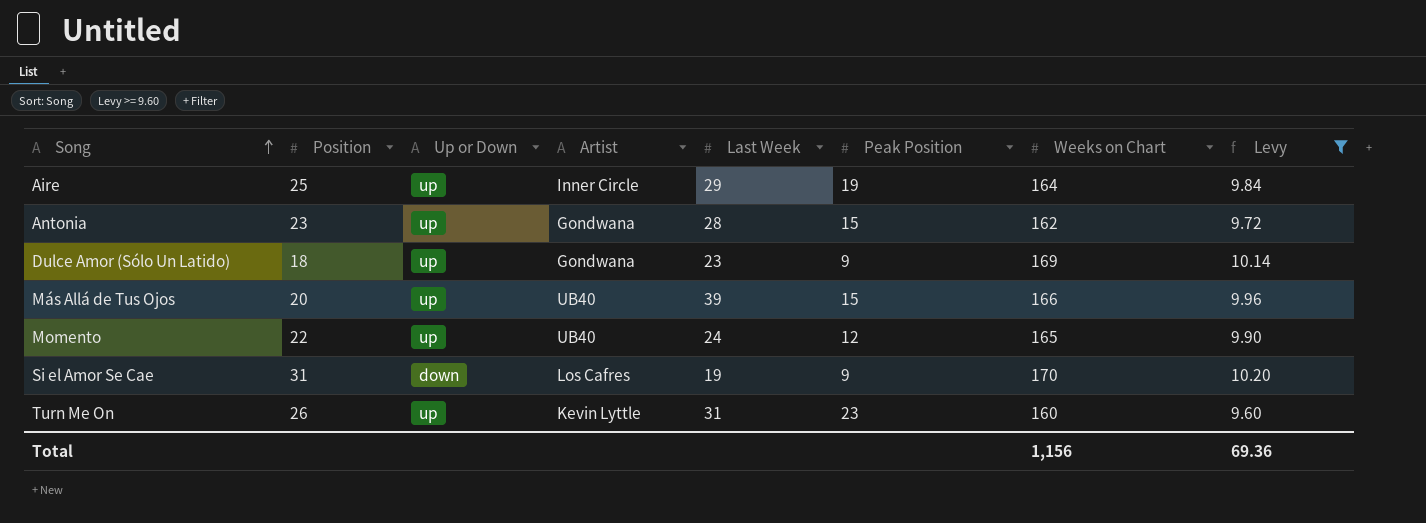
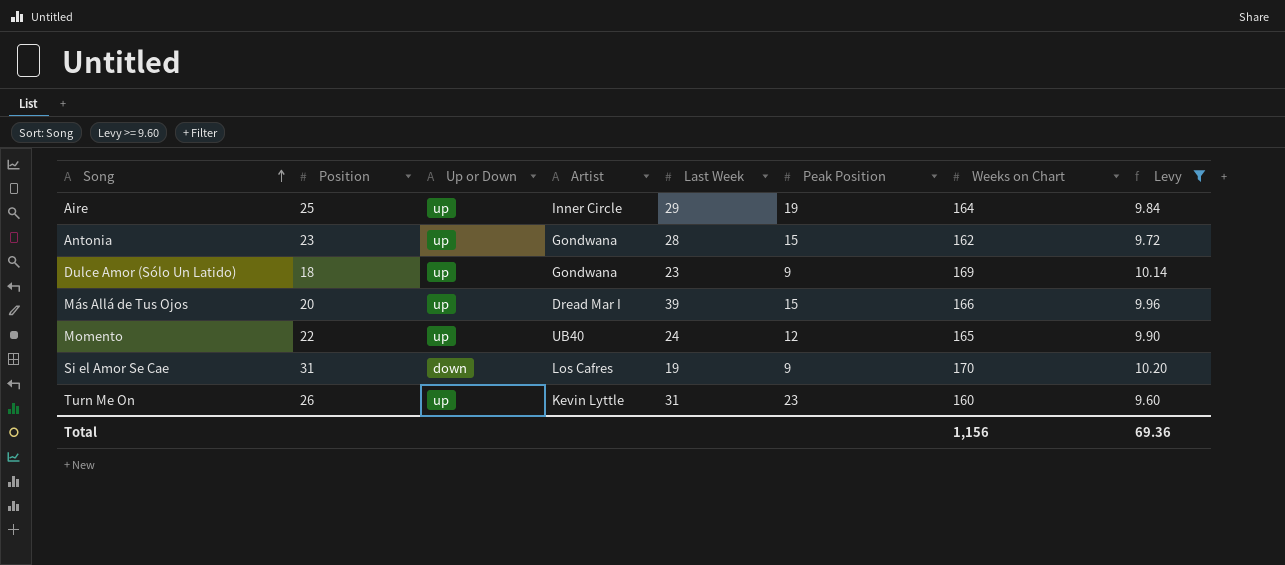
Más Allá de Tus Ojos | Artist: UB40 -> Dread Mar I

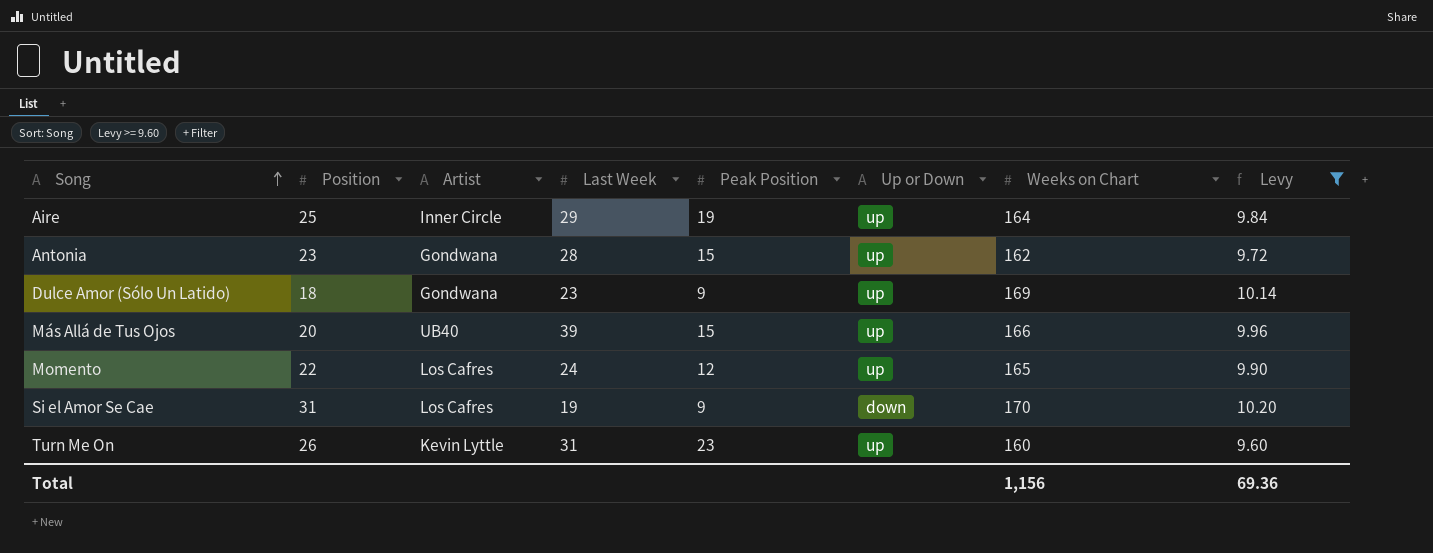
column Up or Down | position: 3 -> 6
Más Allá de Tus Ojos | Artist: Dread Mar I -> UB40
Momento | Artist: UB40 -> Los Cafres

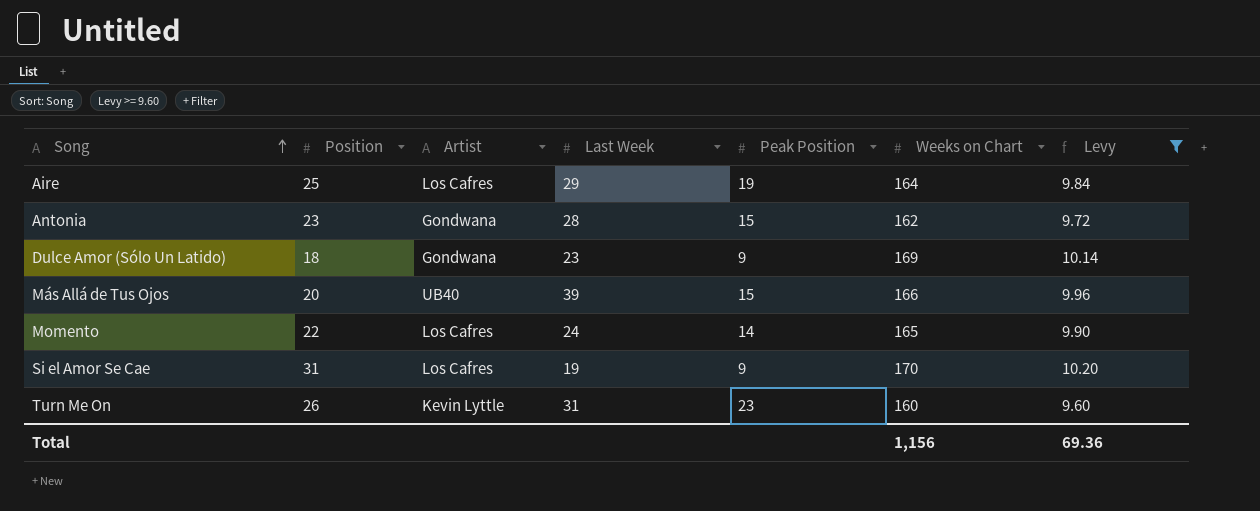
column Up or Down | position: 6 -> none
Aire | Artist: Inner Circle -> Los Cafres
Momento | Peak Position: 12 -> 14

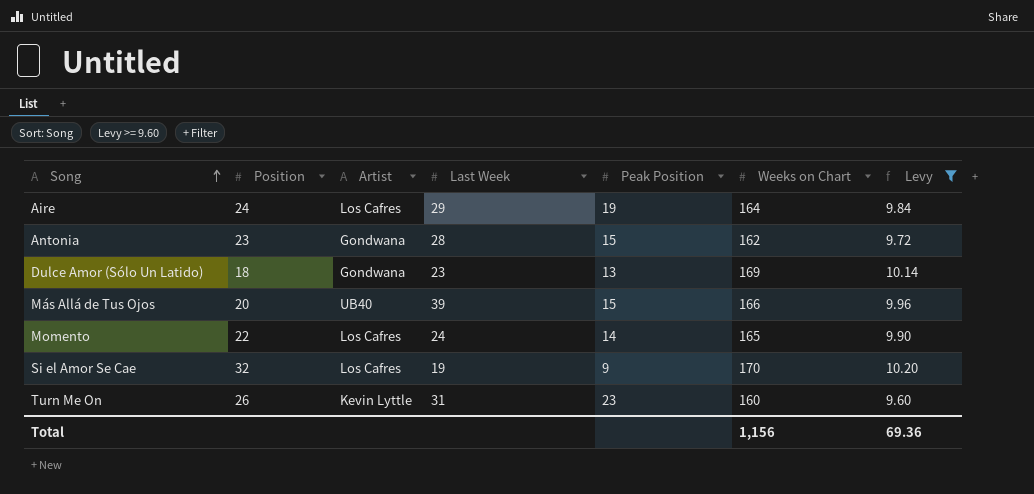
Aire | Position: 25 -> 24
Dulce Amor (Sólo Un Latido) | Peak Position: 9 -> 13
Si el Amor Se Cae | Position: 31 -> 32

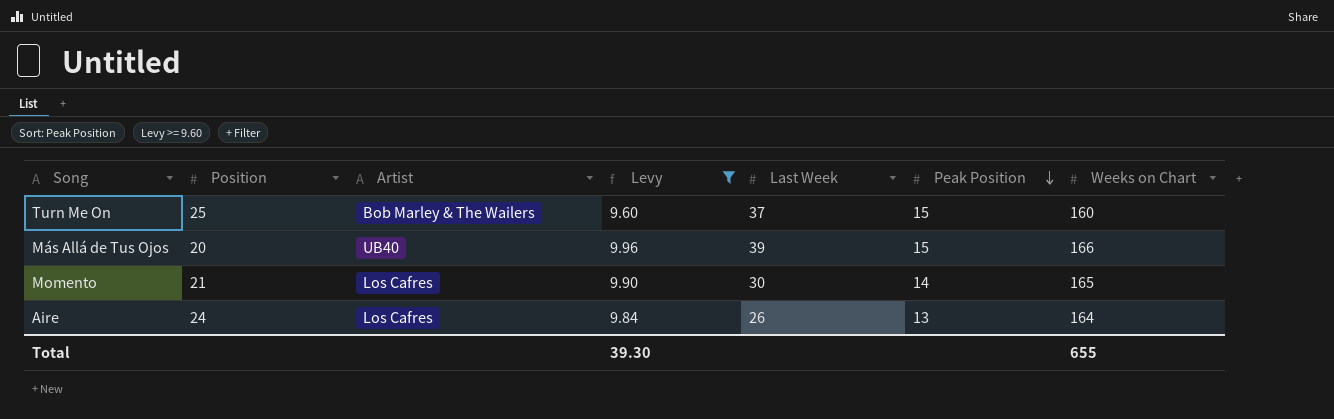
row order: Song ascending -> Peak Position descending
column Levy | position: 7 -> 4
row Antonia: 23 | Gondwana | 28 | 15 | 162 | 9.72 -> none
row Dulce Amor (Sólo Un Latido): 18 | Gondwana | 23 | 13 | 169 | 10.14 -> none
row Si el Amor Se Cae: 32 | Los Cafres | 19 | 9 | 170 | 10.20 -> none
Turn Me On | Position: 26 -> 25
Turn Me On | Artist: Kevin Lyttle -> Bob Marley & The Wailers
Turn Me On | Last Week: 31 -> 37
Turn Me On | Peak Position: 23 -> 15
Momento | Position: 22 -> 21
Momento | Last Week: 24 -> 30
Aire | Last Week: 29 -> 26
Aire | Peak Position: 19 -> 13
Total | Levy: 69.36 -> 39.30
Total | Weeks on Chart: 1,156 -> 655

